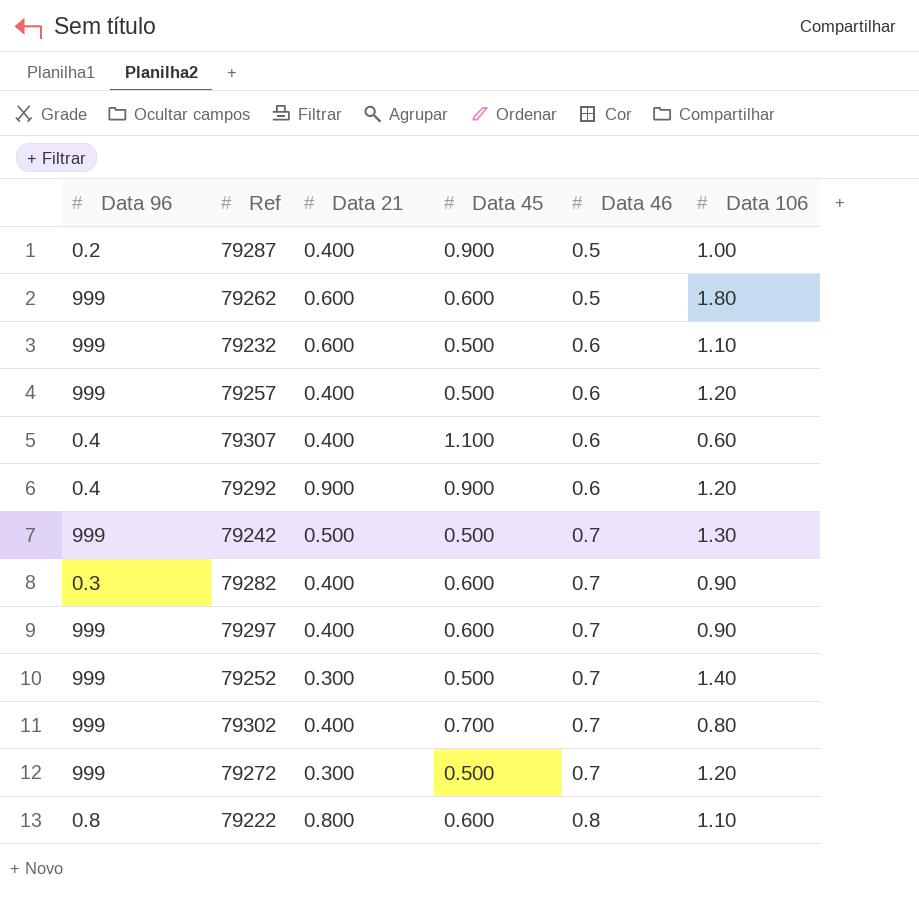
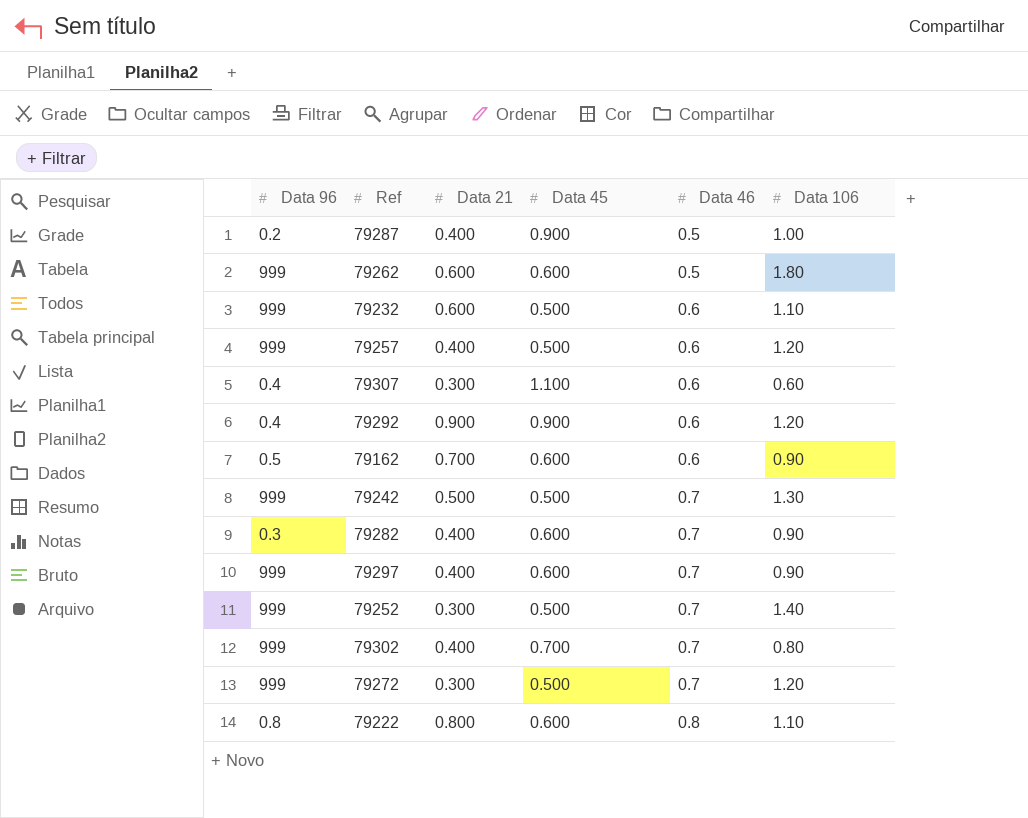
79307 | Data 21: 0.400 -> 0.300
row 79162: none -> 0.5 | 0.700 | 0.600 | 0.6 | 0.90

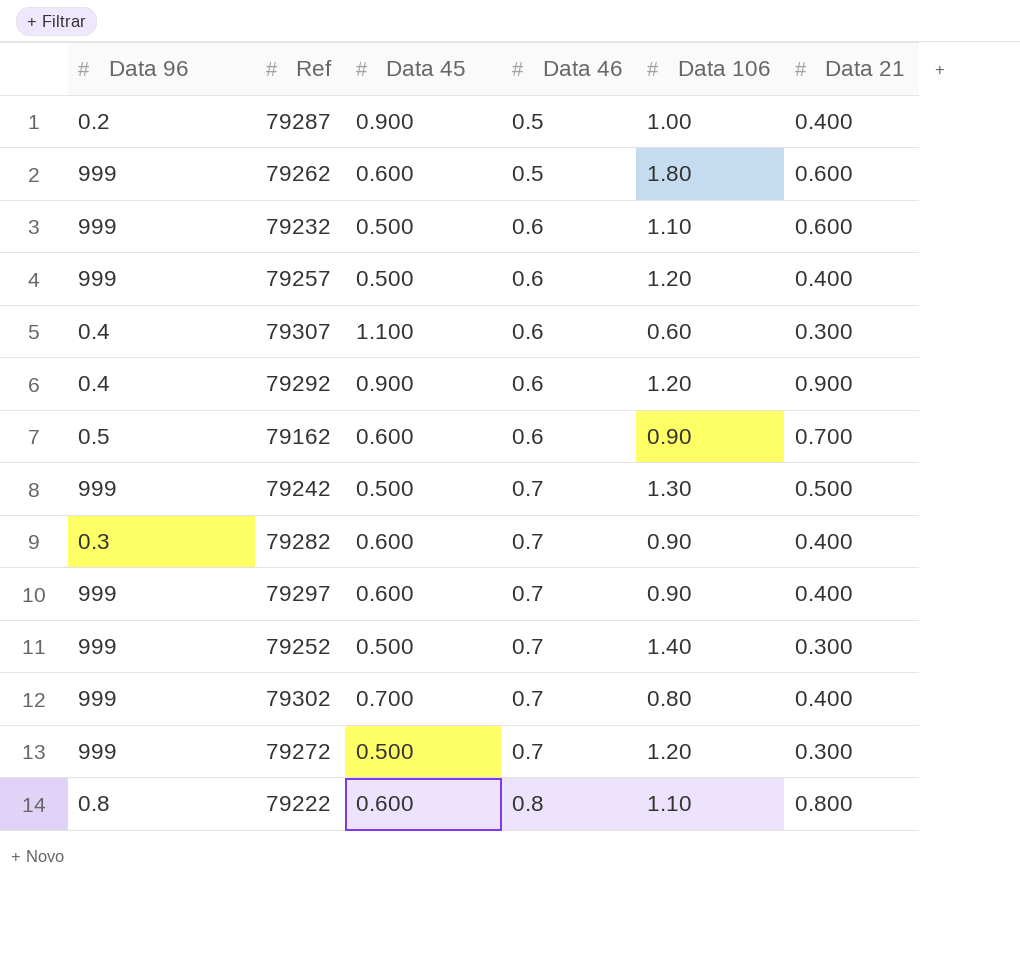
column Data 21 | position: 3 -> 6

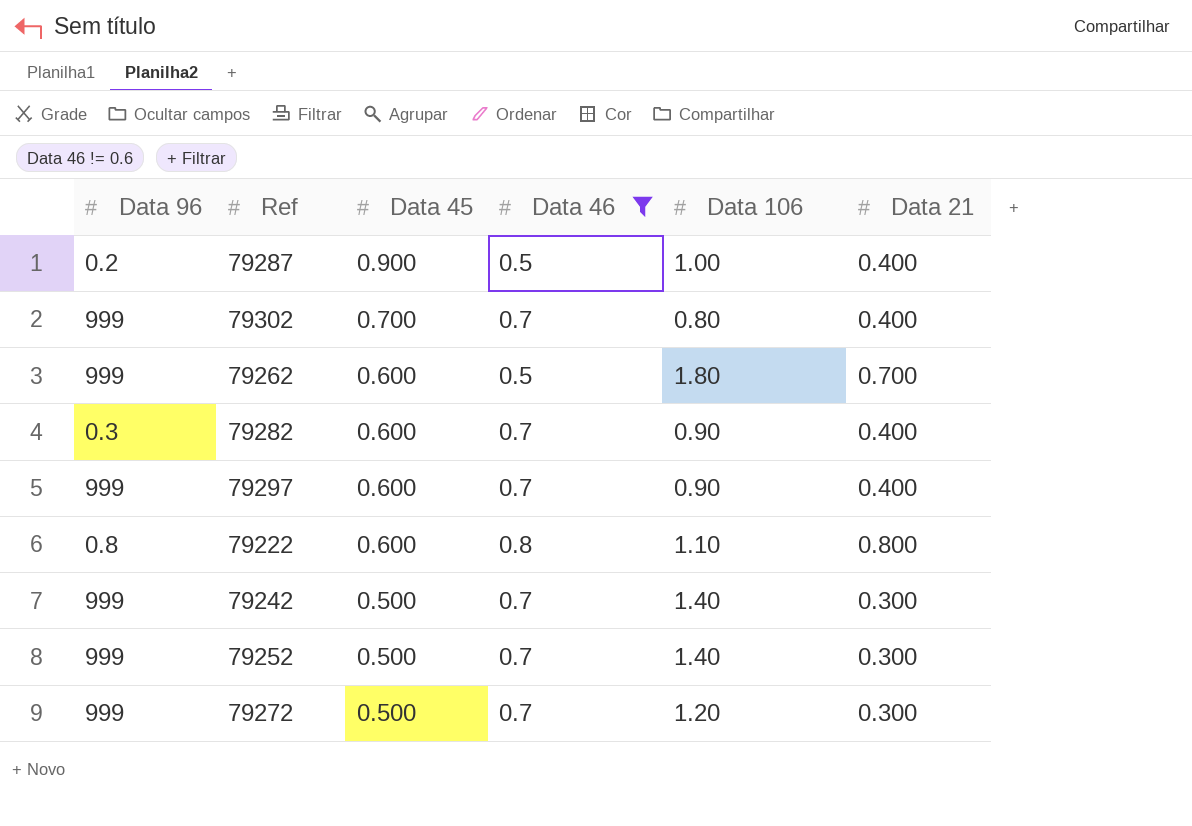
filter: none -> Data 46 != 0.6
row order: Data 46 ascending -> Data 45 descending
79262 | Data 21: 0.600 -> 0.700
79242 | Data 106: 1.30 -> 1.40
79242 | Data 21: 0.500 -> 0.300

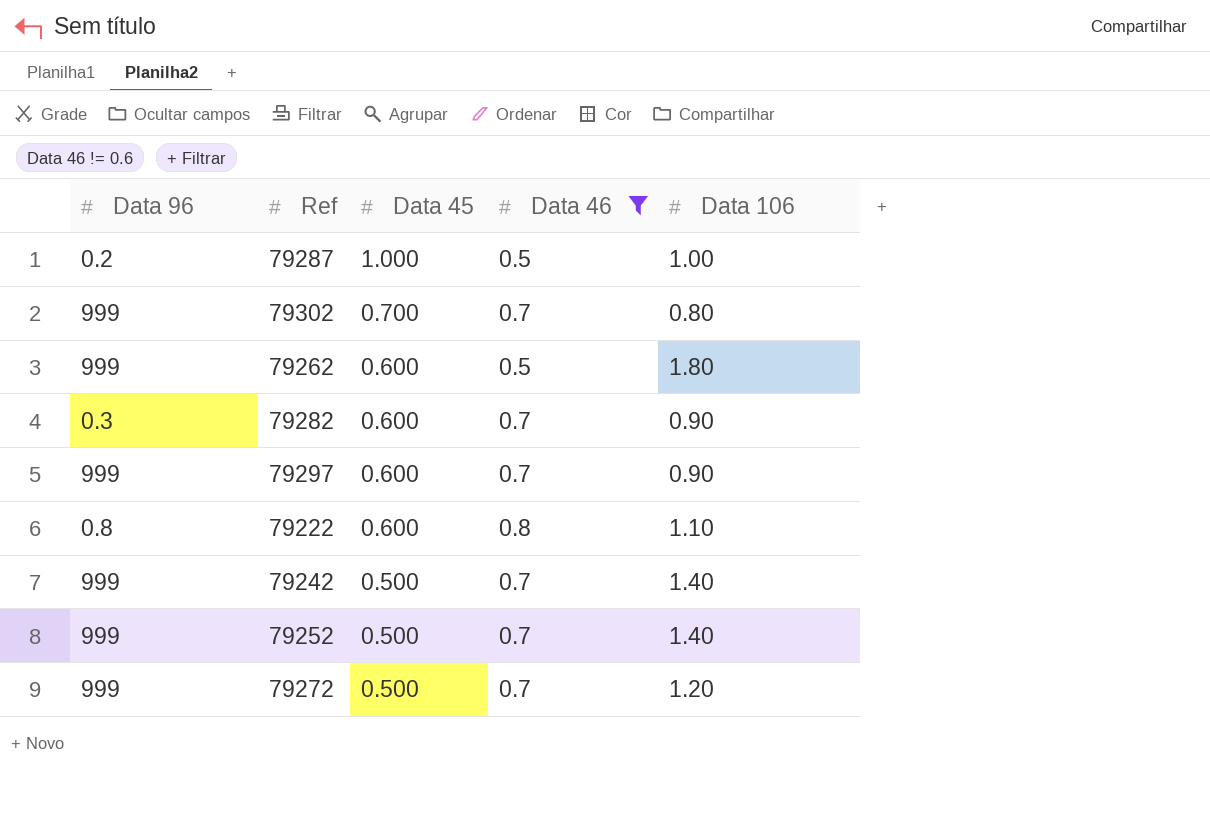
column Data 21 | position: 6 -> none
79287 | Data 45: 0.900 -> 1.000

